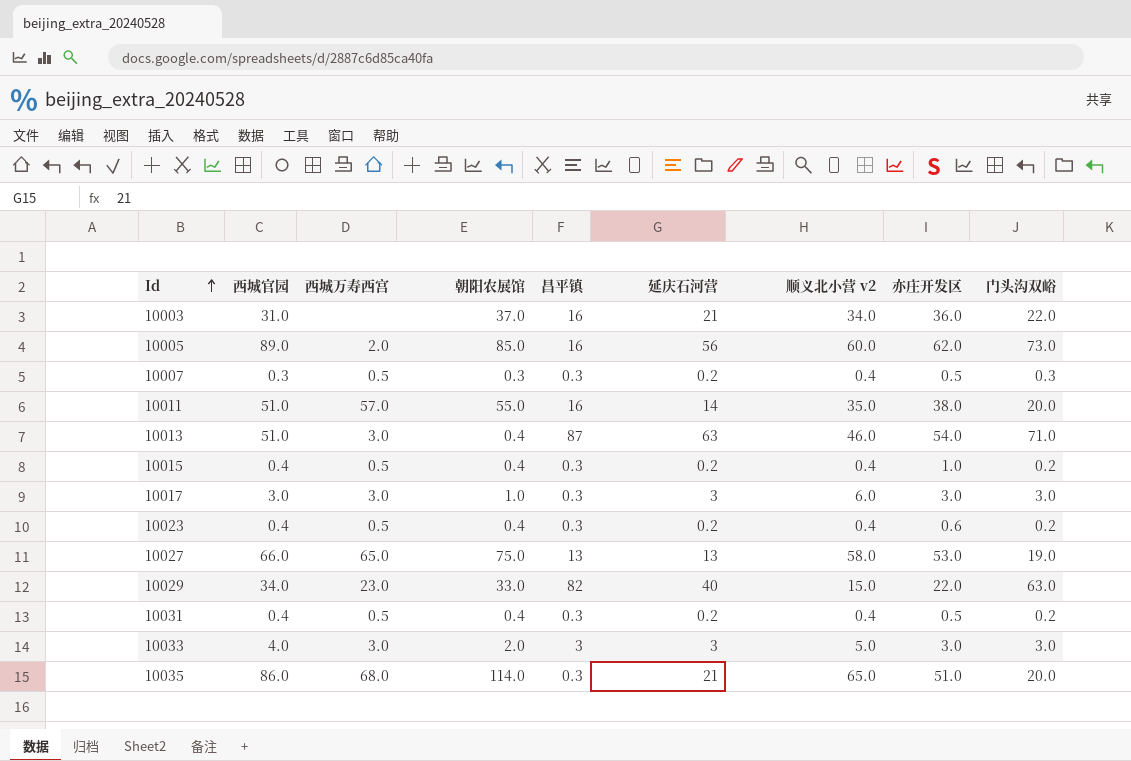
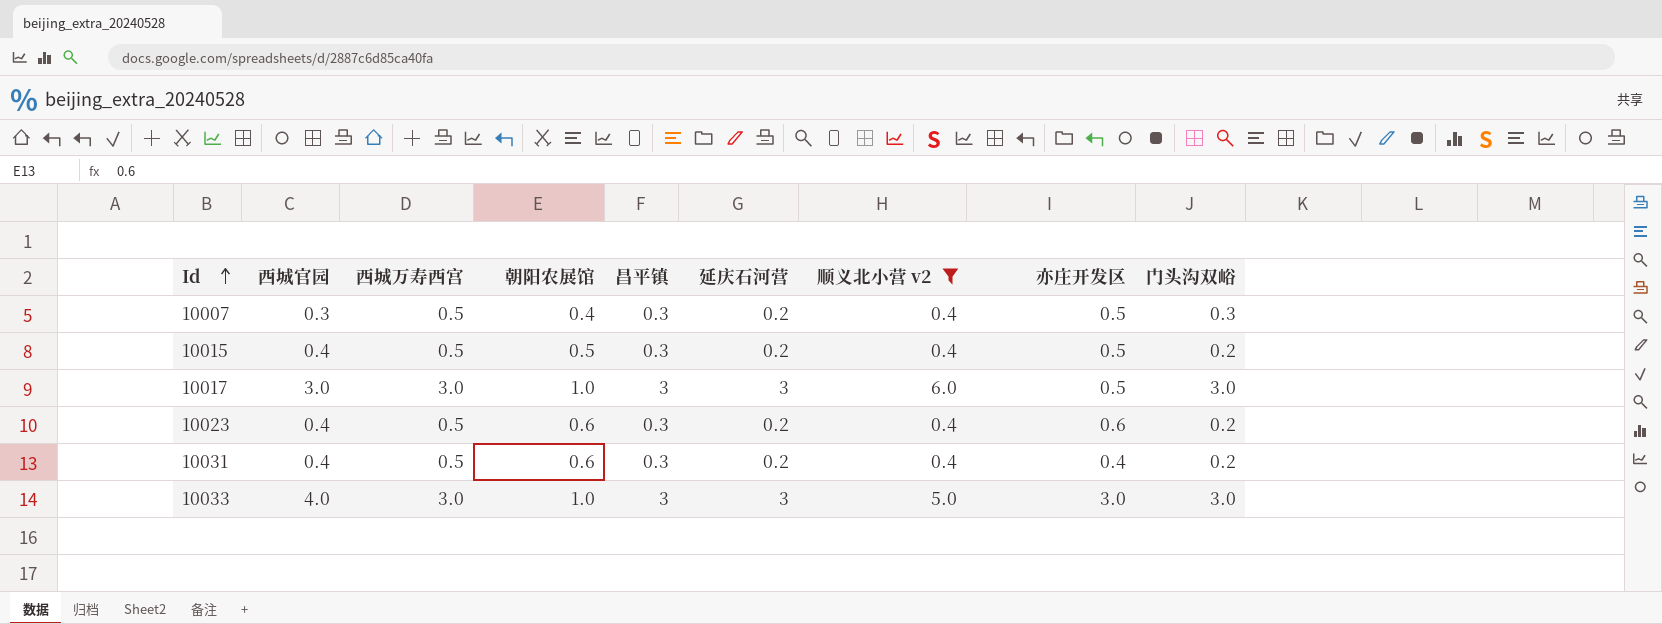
filter: none -> 顺义北小营 v2 <= 6.0
10007 | 朝阳农展馆: 0.3 -> 0.4
10015 | 朝阳农展馆: 0.4 -> 0.5
10015 | 亦庄开发区: 1.0 -> 0.5
10017 | 昌平镇: 0.3 -> 3
10017 | 亦庄开发区: 3.0 -> 0.5
10023 | 朝阳农展馆: 0.4 -> 0.6
10031 | 朝阳农展馆: 0.4 -> 0.6
10031 | 亦庄开发区: 0.5 -> 0.4
10033 | 朝阳农展馆: 2.0 -> 1.0

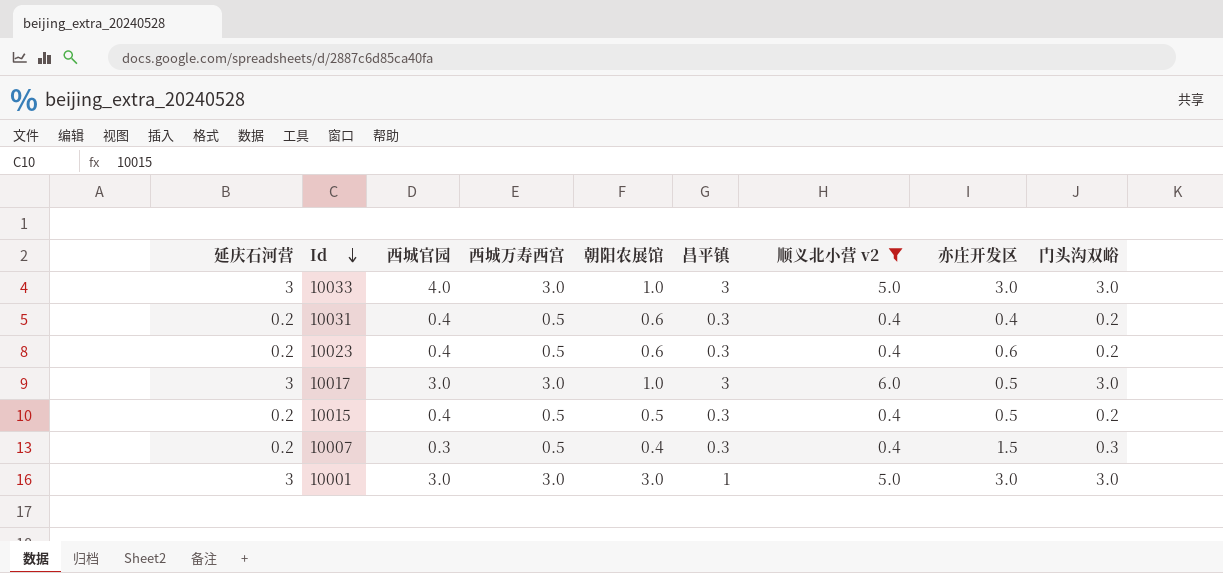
row order: Id ascending -> Id descending
column 延庆石河营 | position: 6 -> 1
10007 | 亦庄开发区: 0.5 -> 1.5
row 10001: none -> 3 | 3.0 | 3.0 | 3.0 | 1 | 5.0 | 3.0 | 3.0

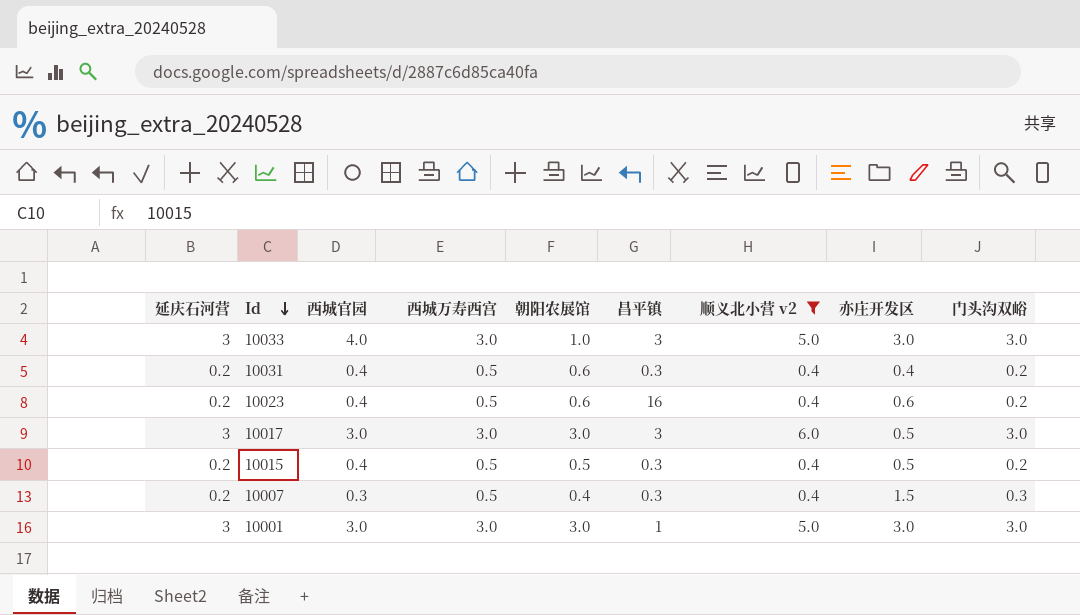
10023 | 昌平镇: 0.3 -> 16
10017 | 朝阳农展馆: 1.0 -> 3.0

